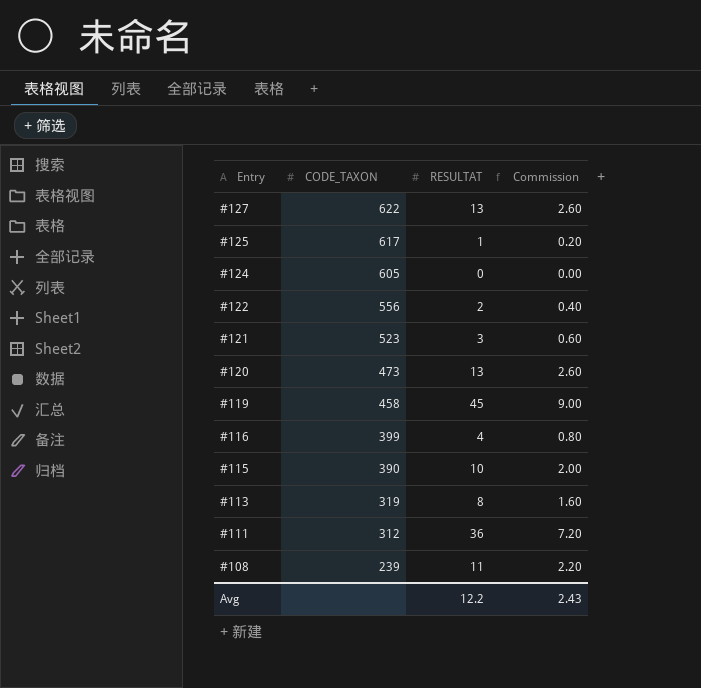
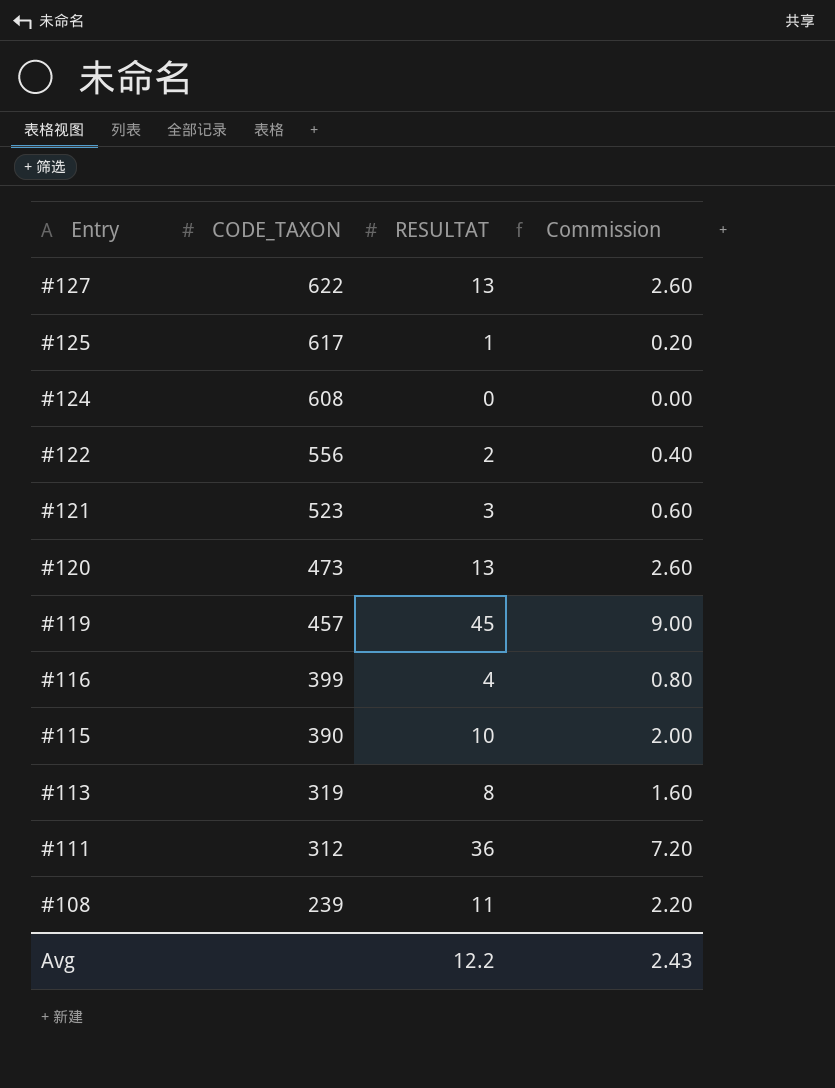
#124 | CODE_TAXON: 605 -> 608
#119 | CODE_TAXON: 458 -> 457

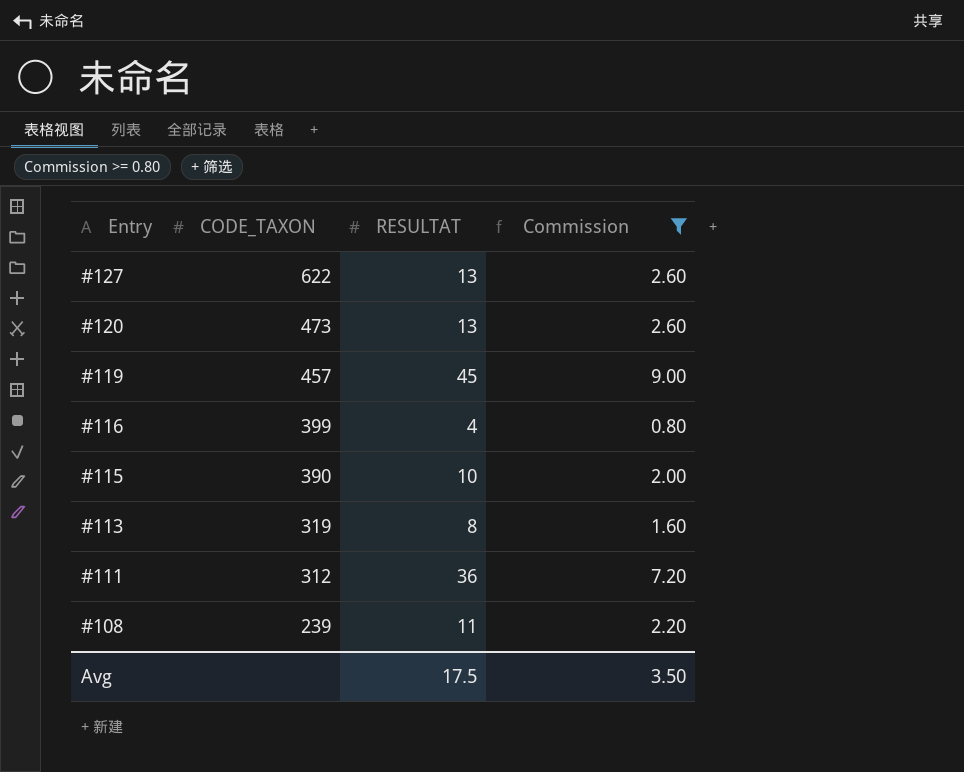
filter: none -> Commission >= 0.80
Avg | RESULTAT: 12.2 -> 17.5
Avg | Commission: 2.43 -> 3.50

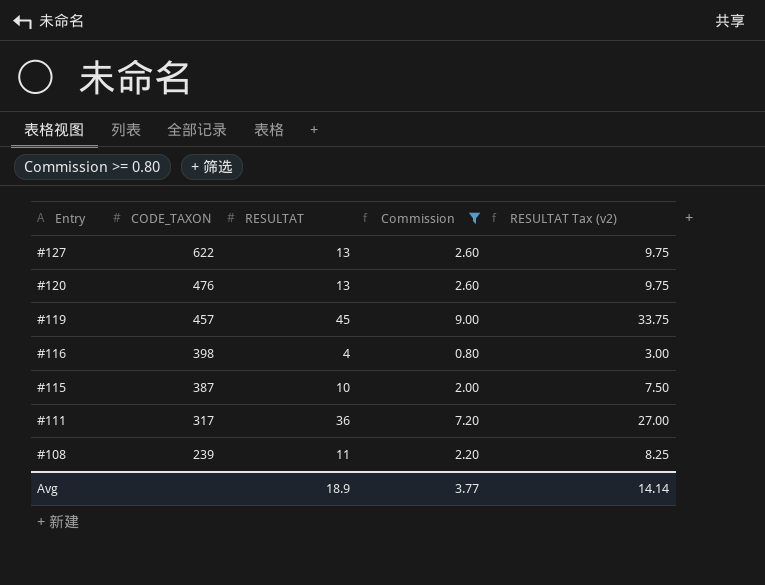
column RESULTAT Tax (v2) | formula: none -> [RESULTAT] * 0.75
row #113: 319 | 8 | 1.60 -> none
#120 | CODE_TAXON: 473 -> 476
#116 | CODE_TAXON: 399 -> 398
#115 | CODE_TAXON: 390 -> 387
#111 | CODE_TAXON: 312 -> 317
Avg | RESULTAT: 17.5 -> 18.9
Avg | Commission: 3.50 -> 3.77

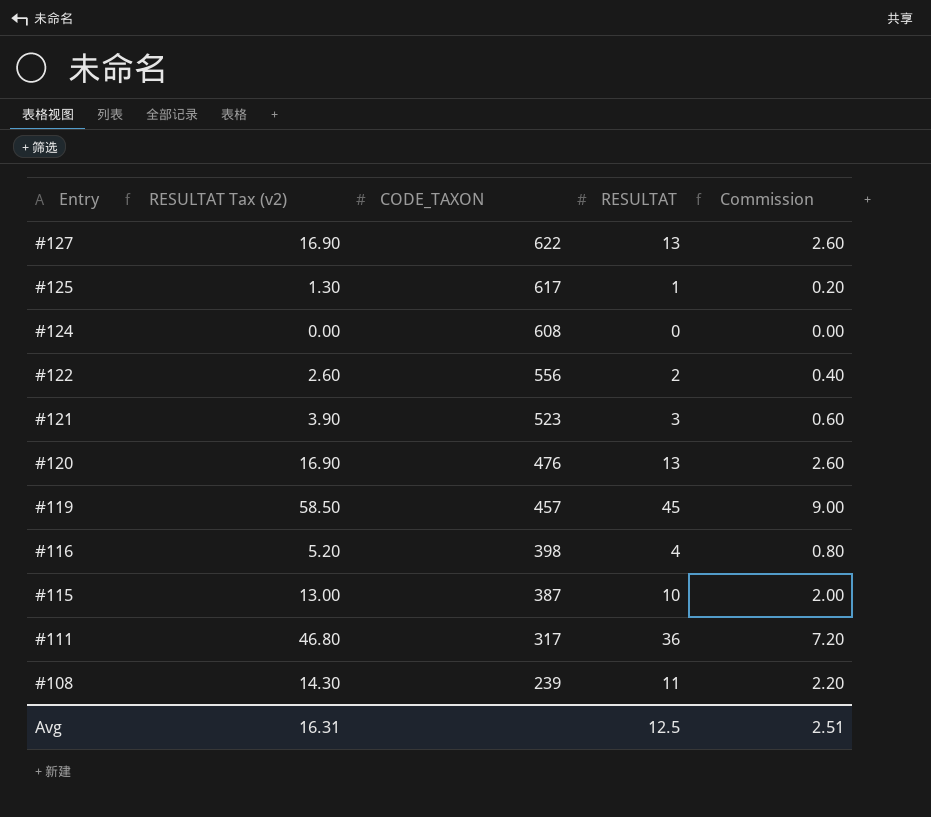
filter: Commission >= 0.80 -> none
column RESULTAT Tax (v2) | formula: [RESULTAT] * 0.75 -> [RESULTAT] * 1.3
column RESULTAT Tax (v2) | position: 5 -> 2
Avg | RESULTAT Tax (v2): 14.14 -> 16.31
Avg | RESULTAT: 18.9 -> 12.5
Avg | Commission: 3.77 -> 2.51

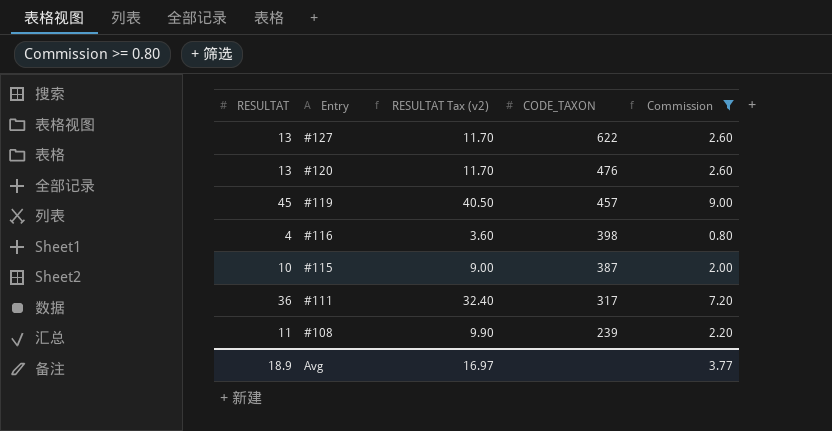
filter: none -> Commission >= 0.80
column RESULTAT | position: 4 -> 1
column RESULTAT Tax (v2) | formula: [RESULTAT] * 1.3 -> [RESULTAT] * 0.9
Avg | RESULTAT: 12.5 -> 18.9
Avg | RESULTAT Tax (v2): 16.31 -> 16.97
Avg | Commission: 2.51 -> 3.77

